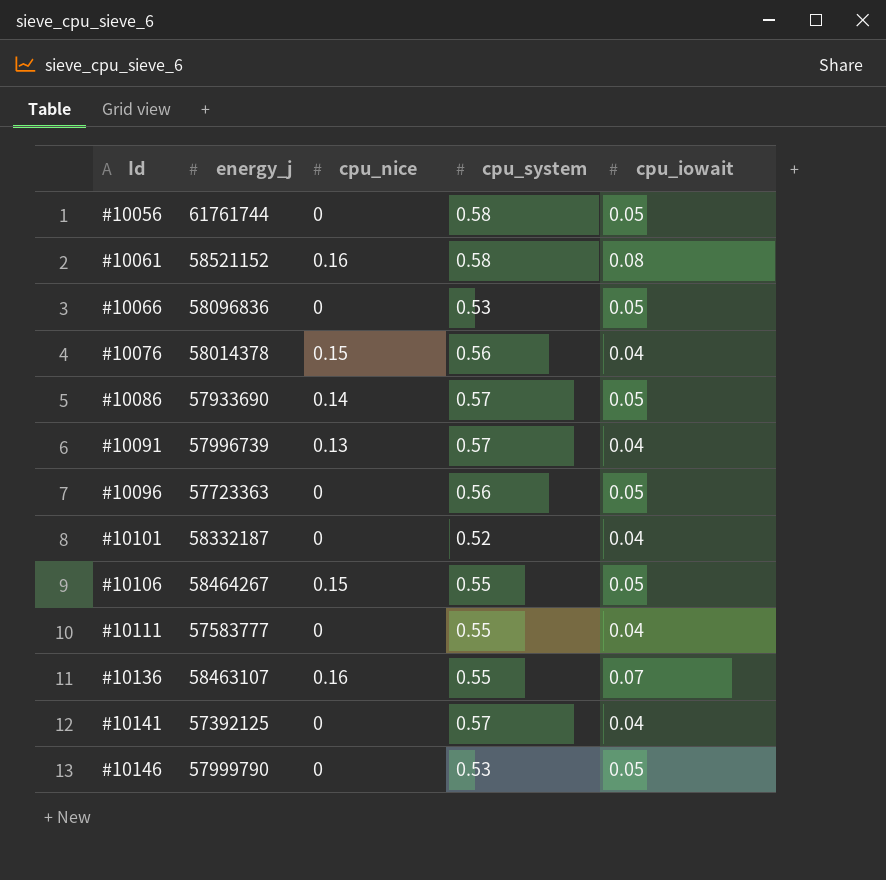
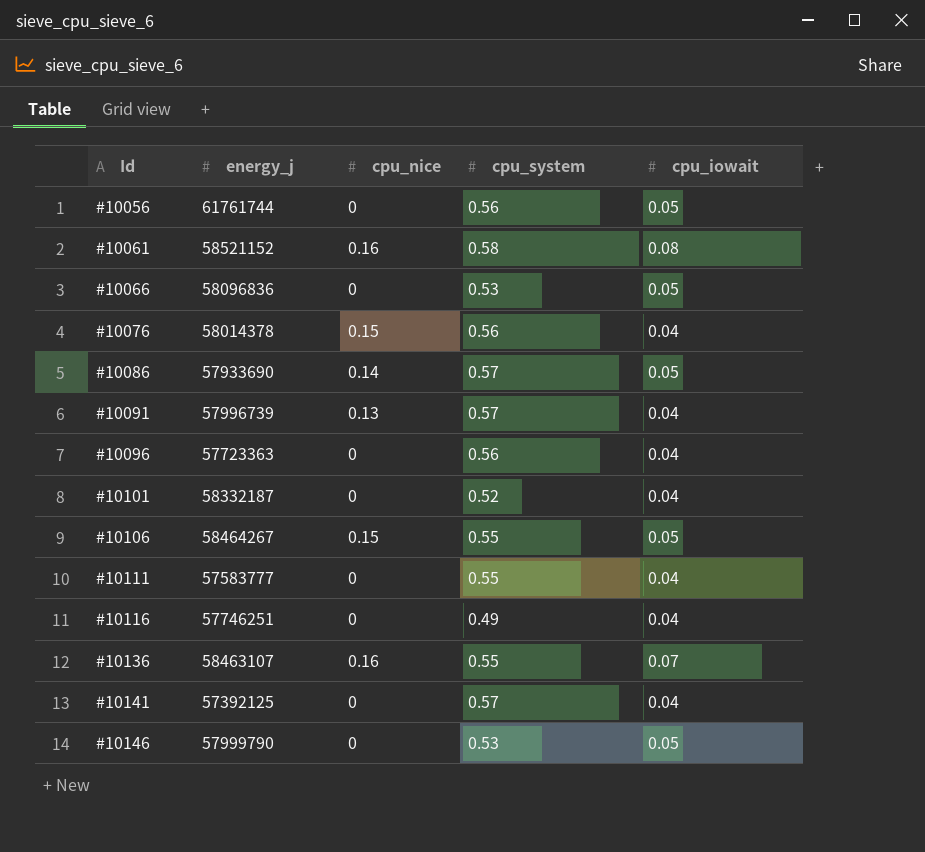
#10056 | cpu_system: 0.58 -> 0.56
#10096 | cpu_iowait: 0.05 -> 0.04
row #10116: none -> 57746251 | 0 | 0.49 | 0.04

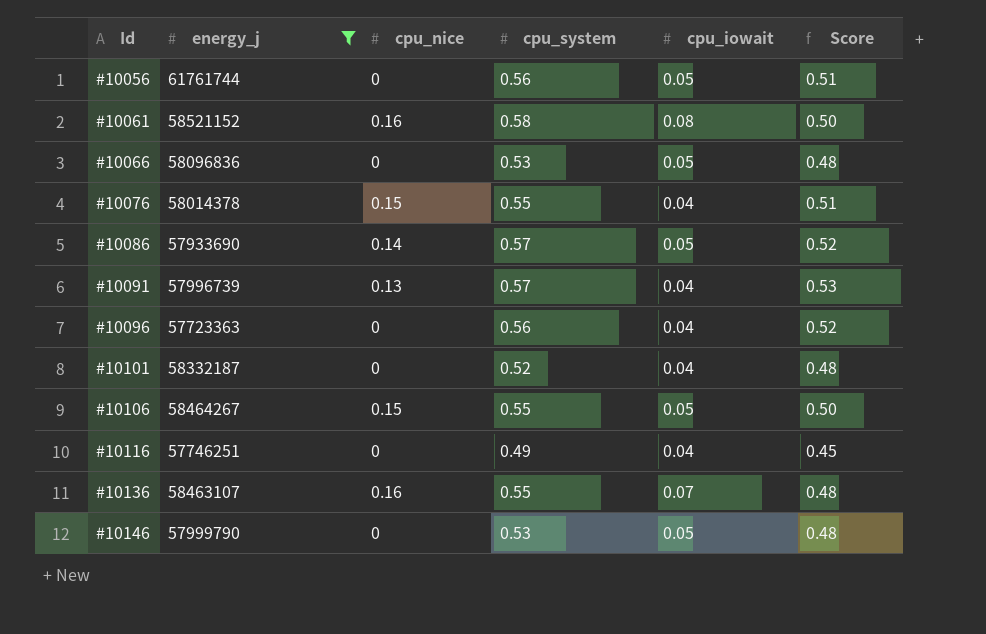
filter: none -> energy_j >= 57723363
column Score | formula: none -> [cpu_system] - [cpu_iowait]
#10076 | cpu_system: 0.56 -> 0.55

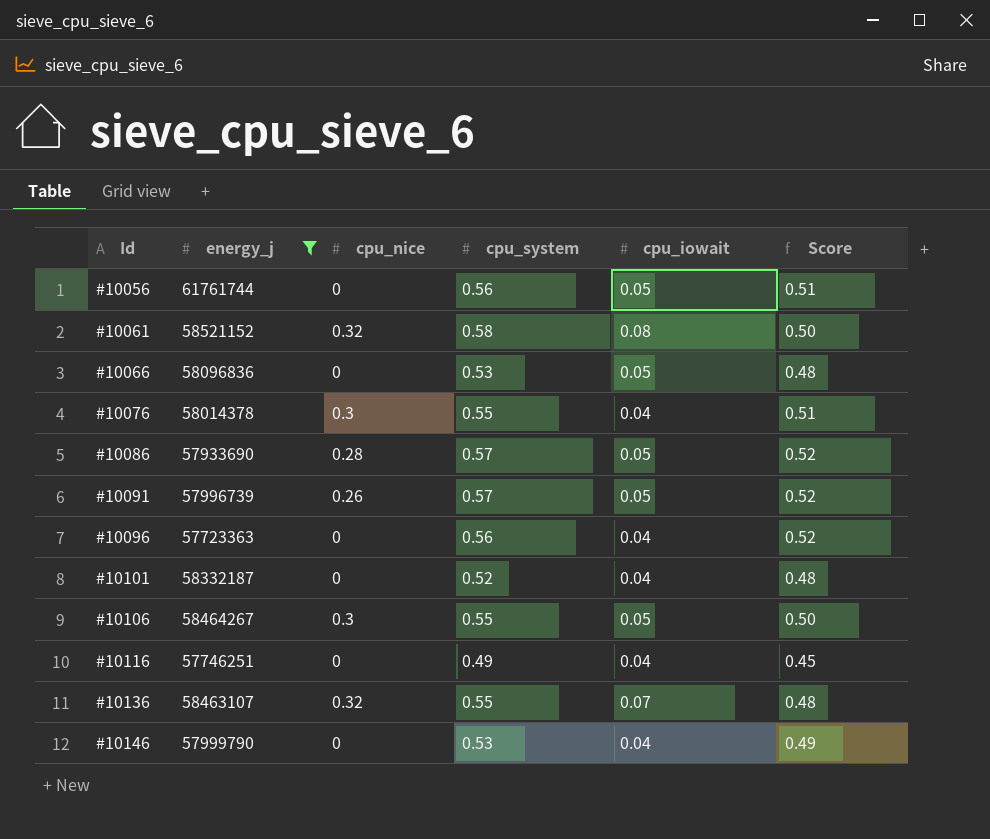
#10061 | cpu_nice: 0.16 -> 0.32
#10076 | cpu_nice: 0.15 -> 0.3
#10086 | cpu_nice: 0.14 -> 0.28
#10091 | cpu_nice: 0.13 -> 0.26
#10091 | cpu_iowait: 0.04 -> 0.05
#10091 | Score: 0.53 -> 0.52
#10106 | cpu_nice: 0.15 -> 0.3
#10136 | cpu_nice: 0.16 -> 0.32
#10146 | cpu_iowait: 0.05 -> 0.04
#10146 | Score: 0.48 -> 0.49

